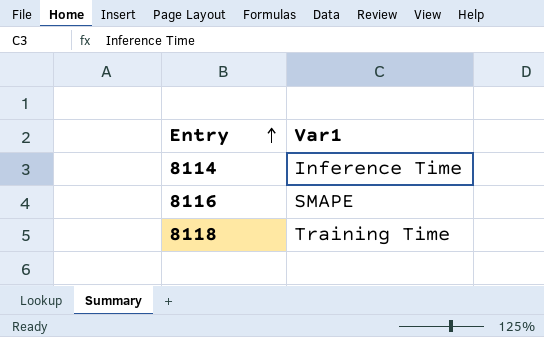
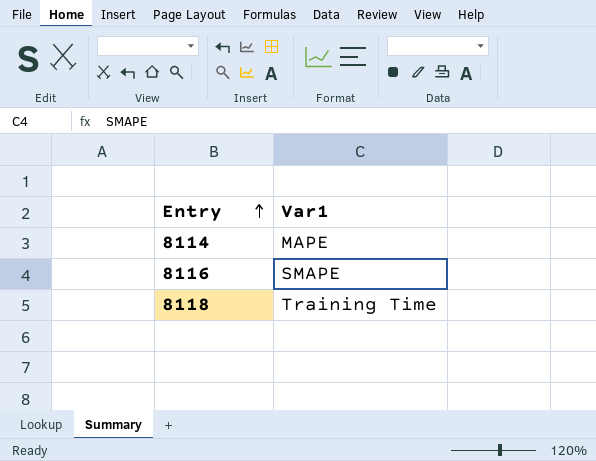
8114 | Var1: Inference Time -> MAPE

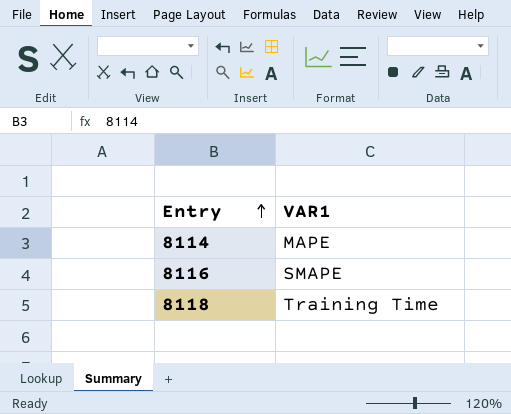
column name: Var1 -> VAR1

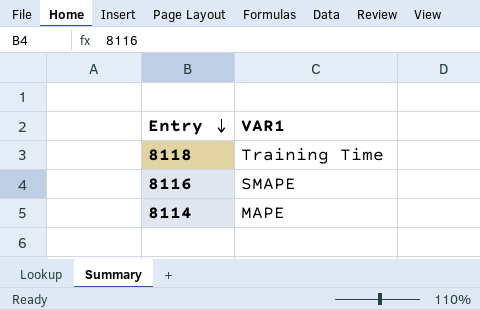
row order: Entry ascending -> Entry descending

